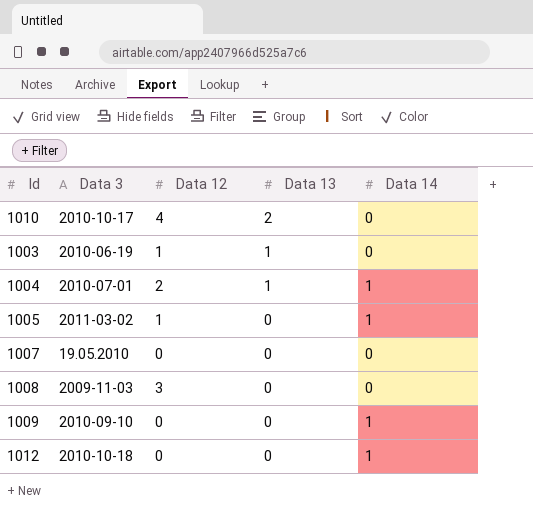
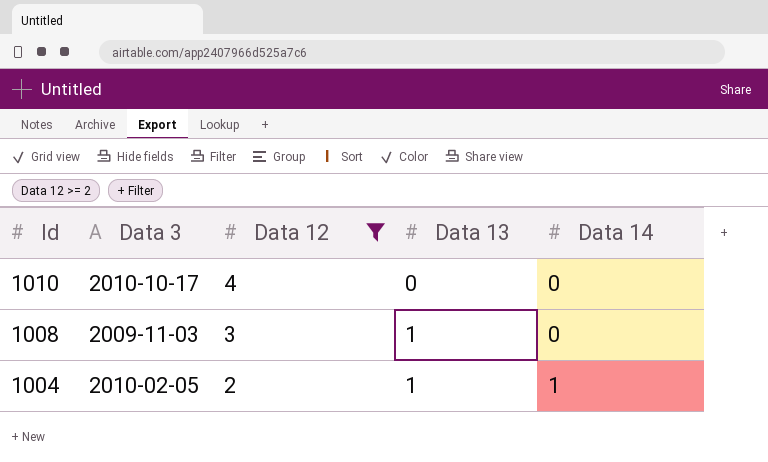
filter: none -> Data 12 >= 2
row order: Data 13 descending -> Id descending
1010 | Data 13: 2 -> 0
1008 | Data 13: 0 -> 1
1004 | Data 3: 2010-07-01 -> 2010-02-05

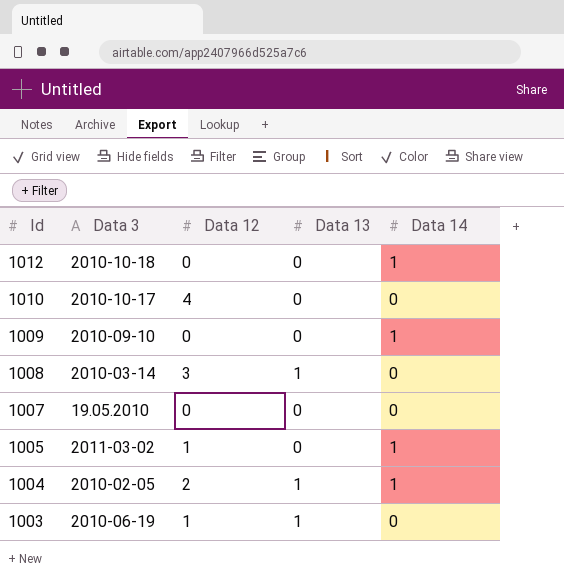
filter: Data 12 >= 2 -> none
1008 | Data 3: 2009-11-03 -> 2010-03-14

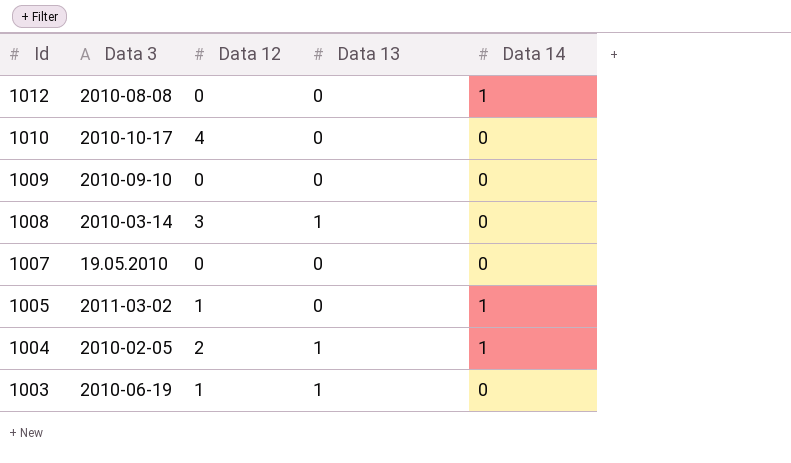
1012 | Data 3: 2010-10-18 -> 2010-08-08
1009 | Data 14: 1 -> 0

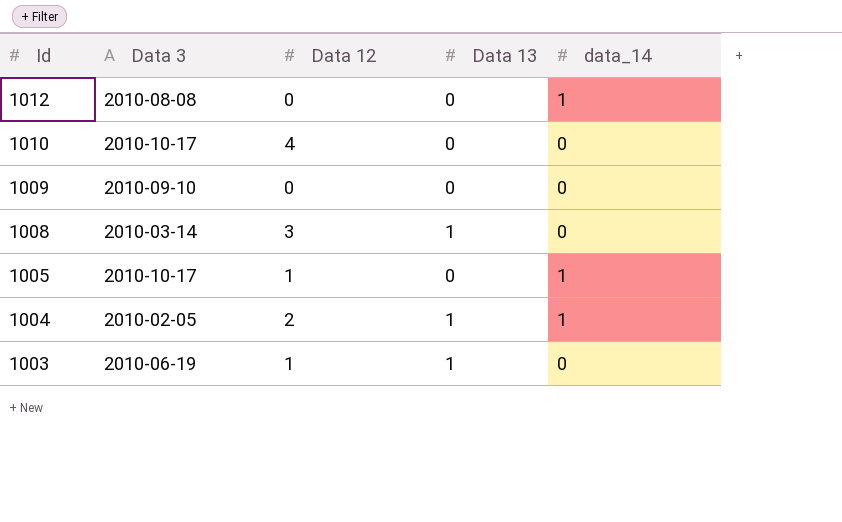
column name: Data 14 -> data_14
row 1007: 19.05.2010 | 0 | 0 | 0 -> none
1005 | Data 3: 2011-03-02 -> 2010-10-17

